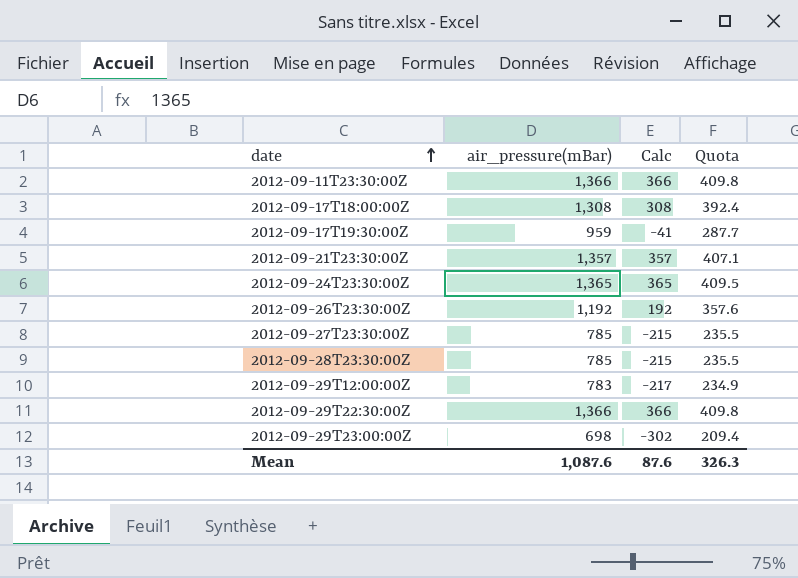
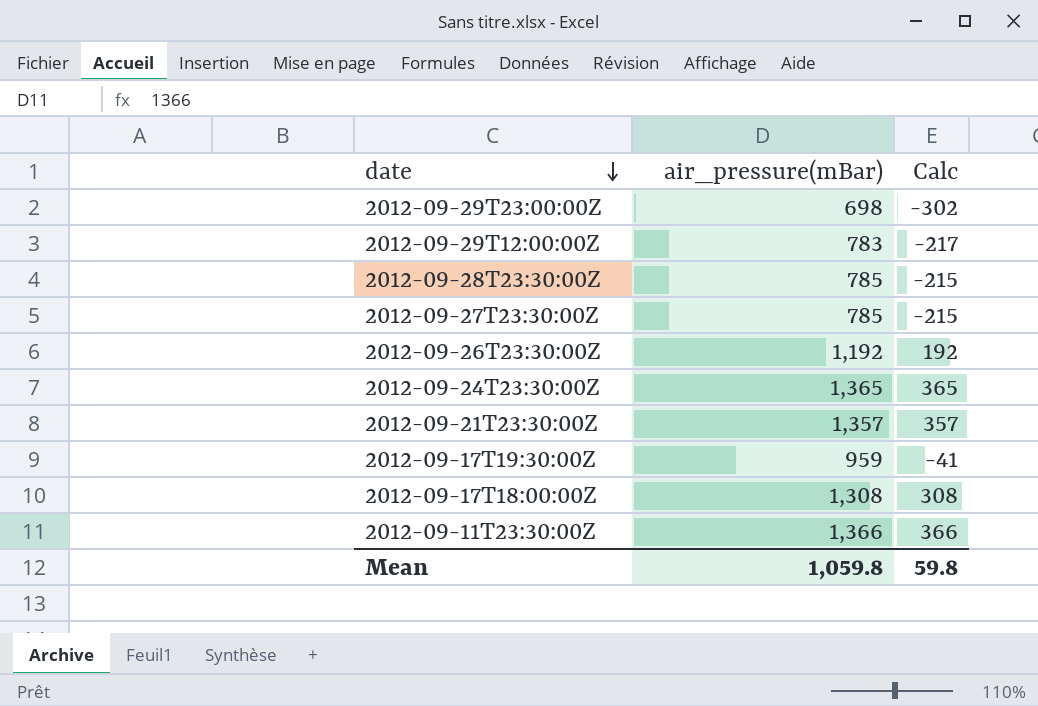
row order: date ascending -> date descending
column Quota | formula: [air_pressure(mBar)] * 0.3 -> none
row 2012-09-29T22:30:00Z: 1,366 | 366 | 409.8 -> none
Mean | air_pressure(mBar): 1,087.6 -> 1,059.8
Mean | Calc: 87.6 -> 59.8

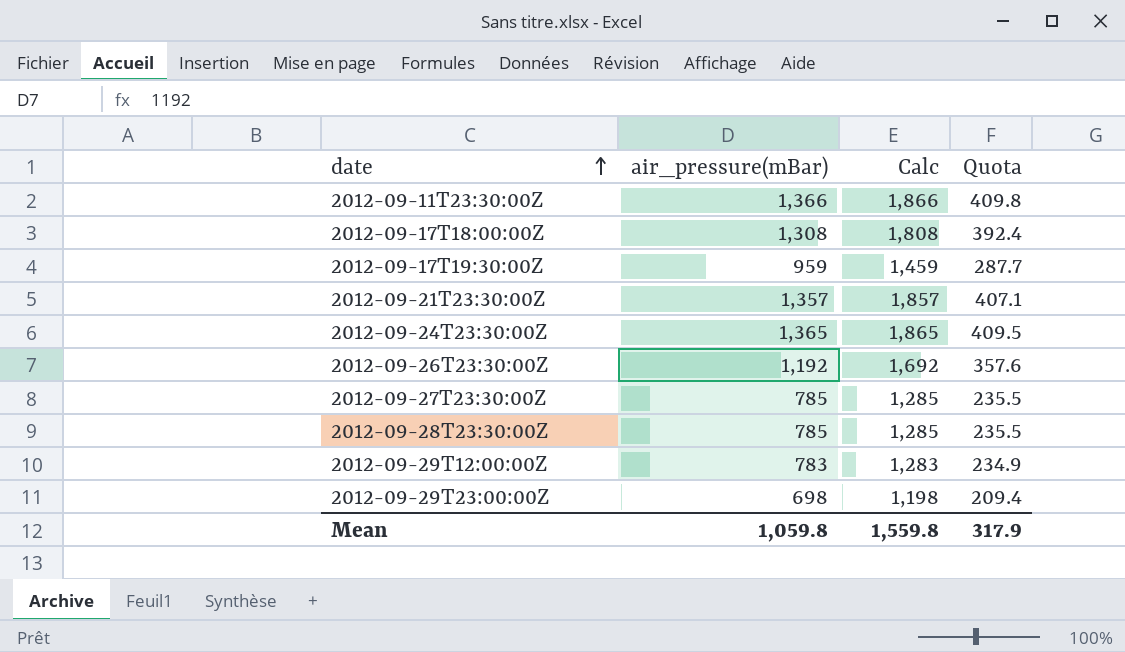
row order: date descending -> date ascending
column Calc | formula: [air_pressure(mBar)] - 1000 -> [air_pressure(mBar)] + 500
column Quota | formula: none -> [air_pressure(mBar)] * 0.3
Mean | Calc: 59.8 -> 1,559.8

